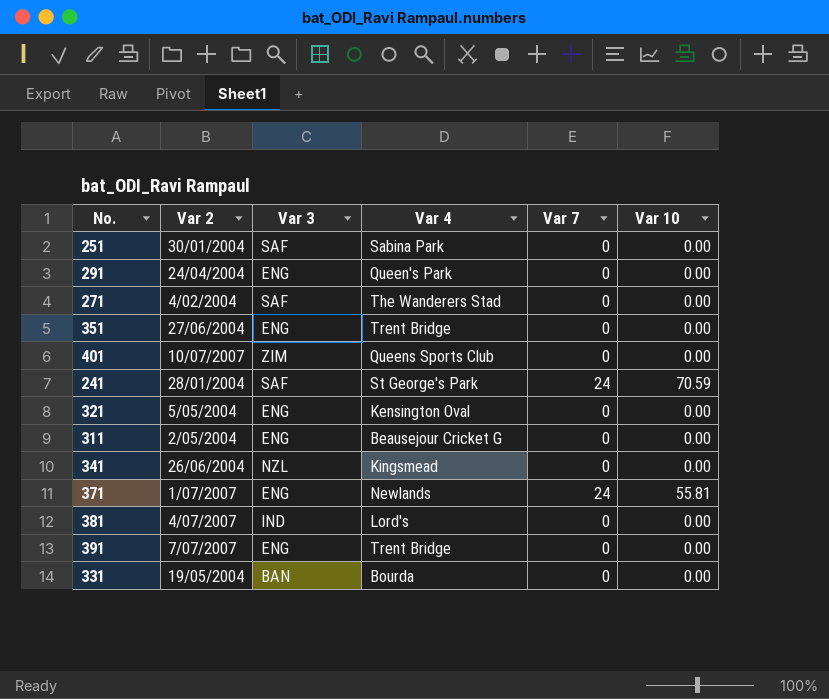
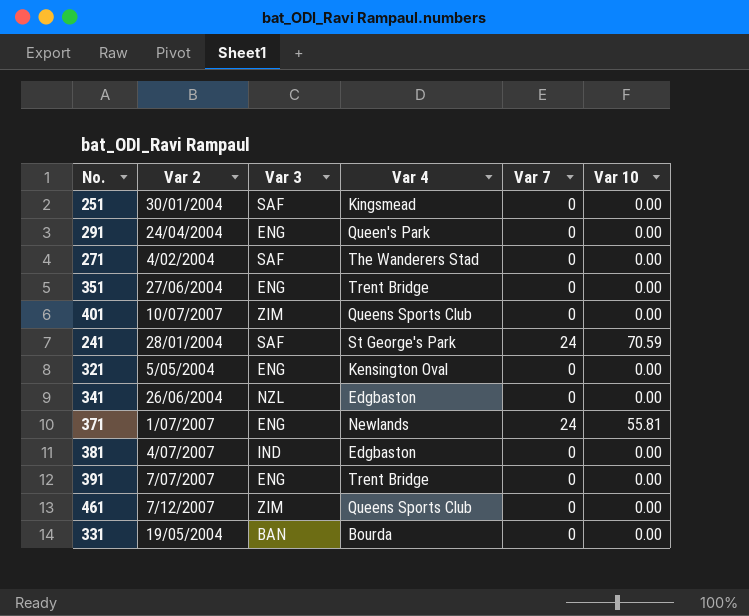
row 311: 2/05/2004 | ENG | Beausejour Cricket G | 0 | 0.00 -> none
251 | Var 4: Sabina Park -> Kingsmead
341 | Var 4: Kingsmead -> Edgbaston
381 | Var 4: Lord's -> Edgbaston
row 461: none -> 7/12/2007 | ZIM | Queens Sports Club | 0 | 0.00

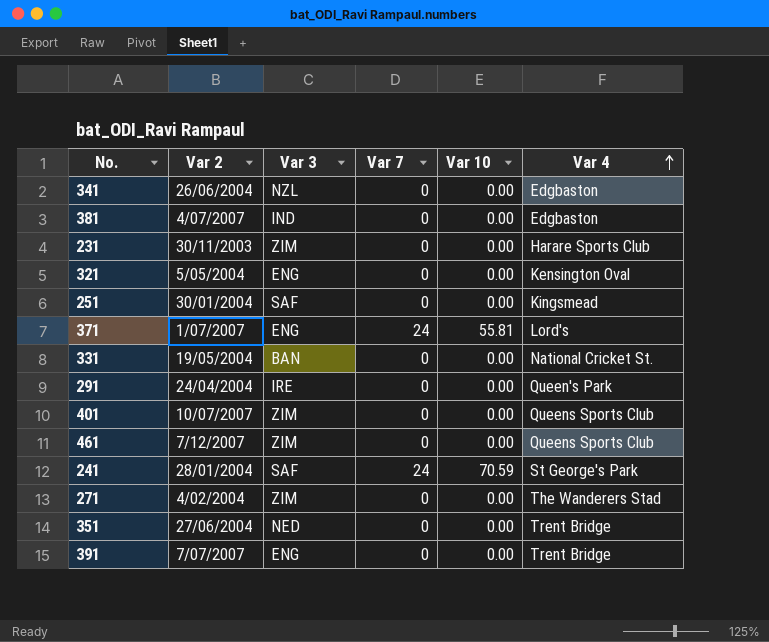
row order: none -> Var 4 ascending
column Var 4 | position: 4 -> 6
row 231: none -> 30/11/2003 | ZIM | 0 | 0.00 | Harare Sports Club
371 | Var 4: Newlands -> Lord's
331 | Var 4: Bourda -> National Cricket St.
291 | Var 3: ENG -> IRE
271 | Var 3: SAF -> ZIM
351 | Var 3: ENG -> NED

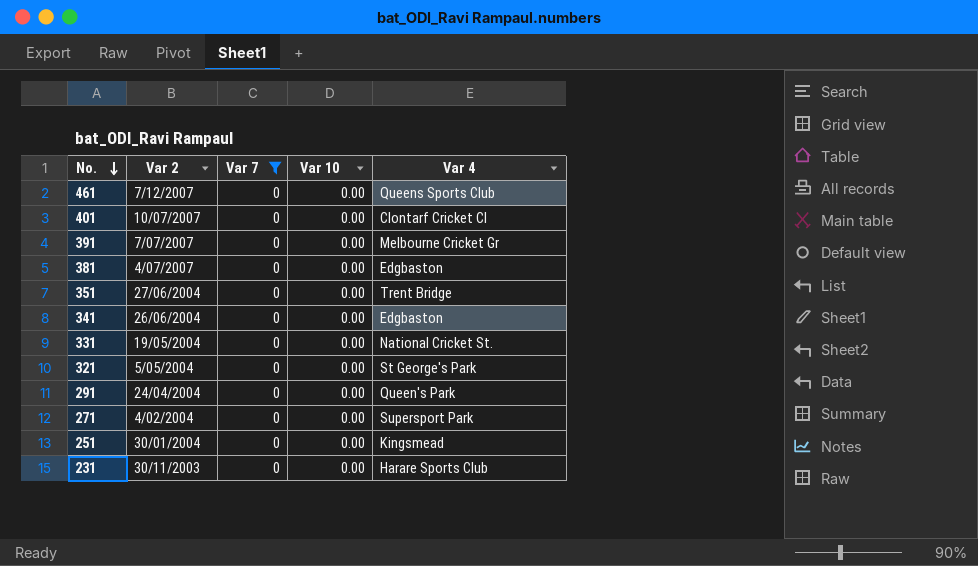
filter: none -> Var 7 = 0
row order: Var 4 ascending -> No. descending
column Var 3 | position: 3 -> none
401 | Var 4: Queens Sports Club -> Clontarf Cricket Cl
391 | Var 4: Trent Bridge -> Melbourne Cricket Gr
321 | Var 4: Kensington Oval -> St George's Park
271 | Var 4: The Wanderers Stad -> Supersport Park

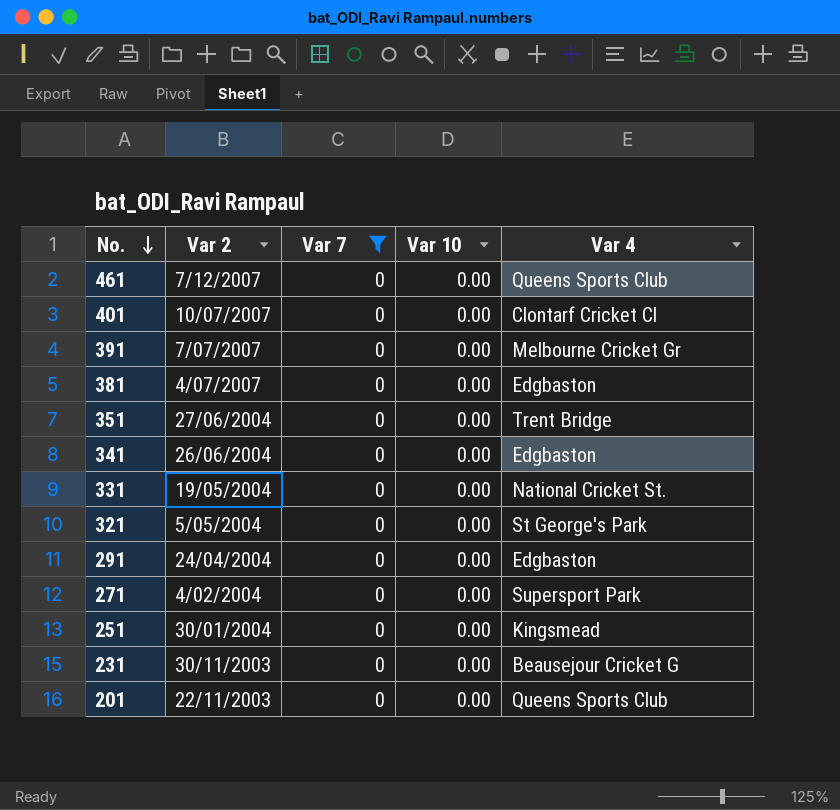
291 | Var 4: Queen's Park -> Edgbaston
231 | Var 4: Harare Sports Club -> Beausejour Cricket G
row 201: none -> 22/11/2003 | 0 | 0.00 | Queens Sports Club

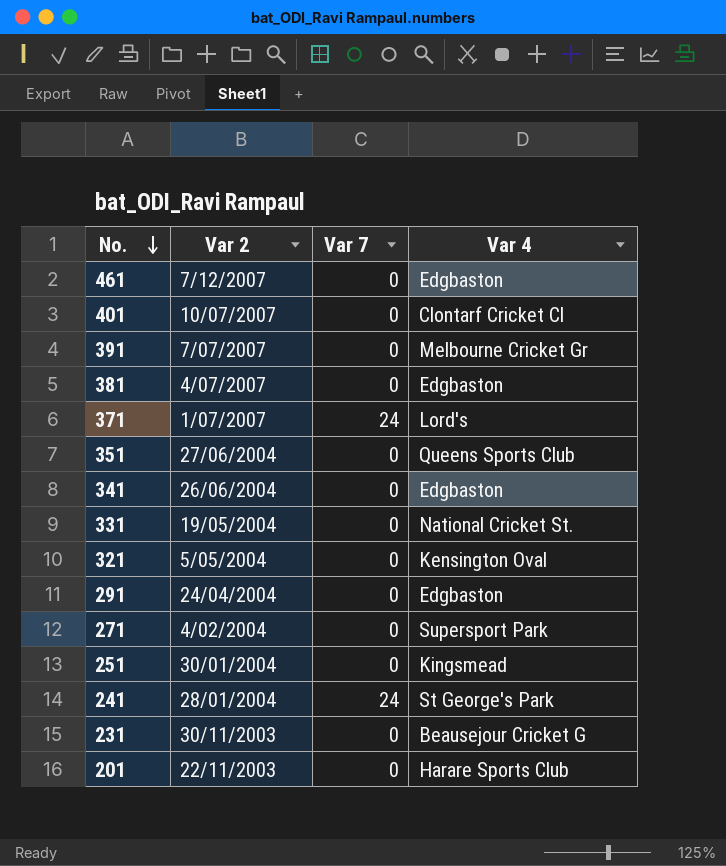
filter: Var 7 = 0 -> none
column Var 10 | position: 4 -> none
461 | Var 4: Queens Sports Club -> Edgbaston
351 | Var 4: Trent Bridge -> Queens Sports Club
321 | Var 4: St George's Park -> Kensington Oval
201 | Var 4: Queens Sports Club -> Harare Sports Club

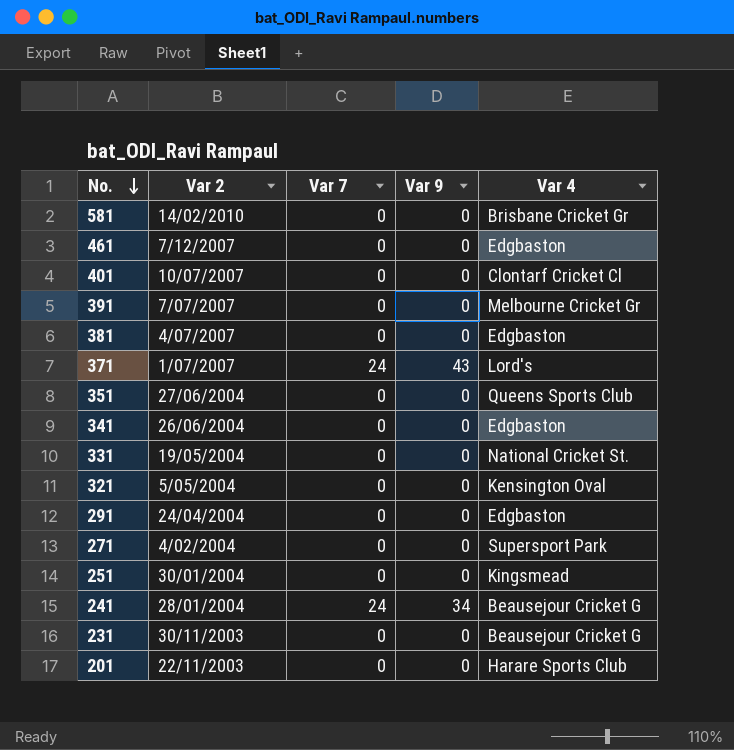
column Var 9 | position: none -> 4
row 581: none -> 14/02/2010 | 0 | 0 | Brisbane Cricket Gr
241 | Var 4: St George's Park -> Beausejour Cricket G

